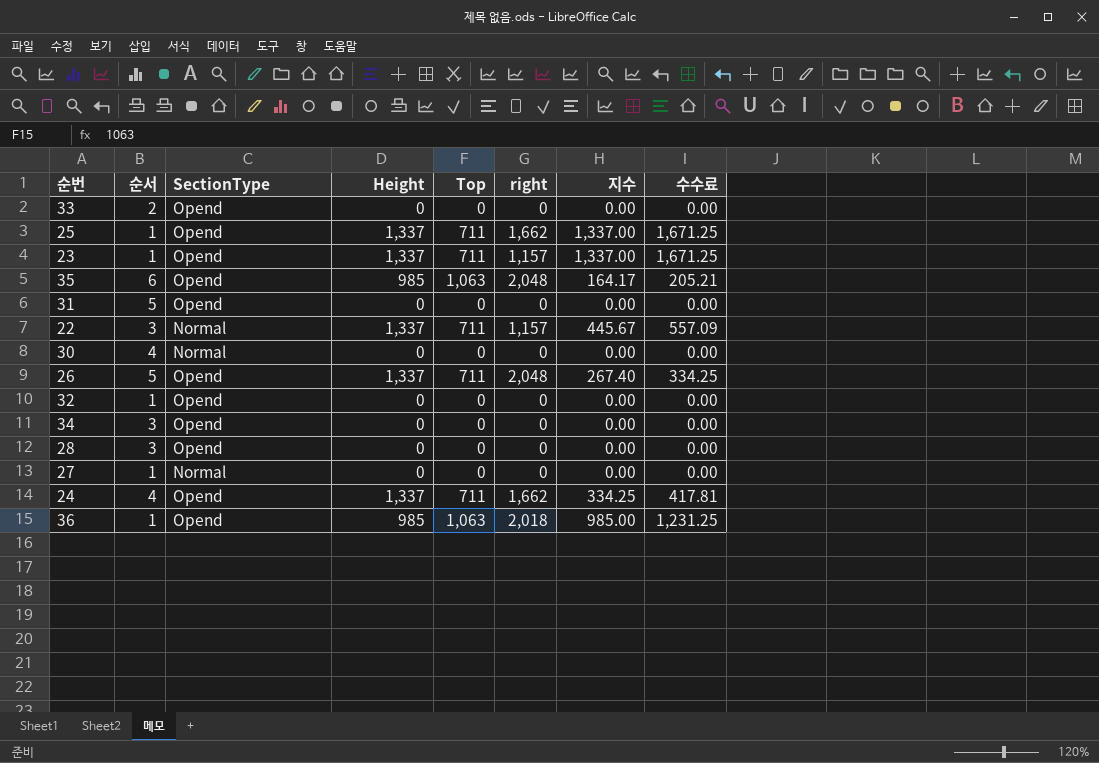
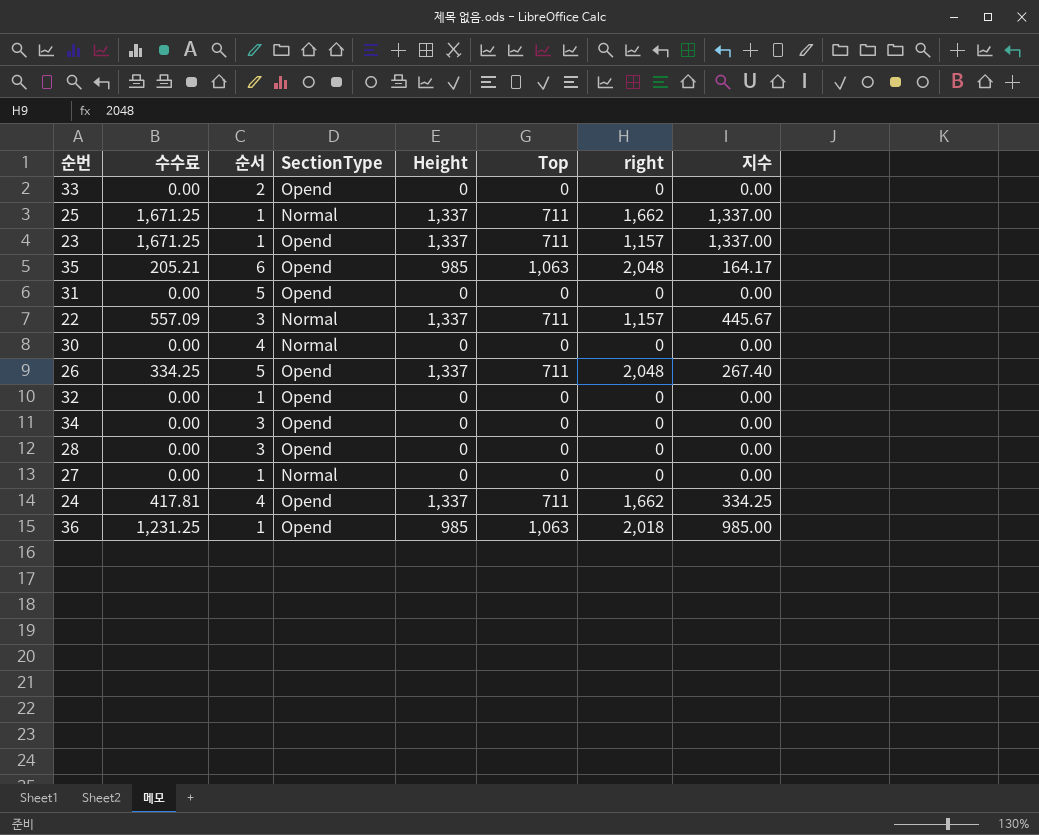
column 수수료 | position: 8 -> 2
25 | SectionType: Opend -> Normal

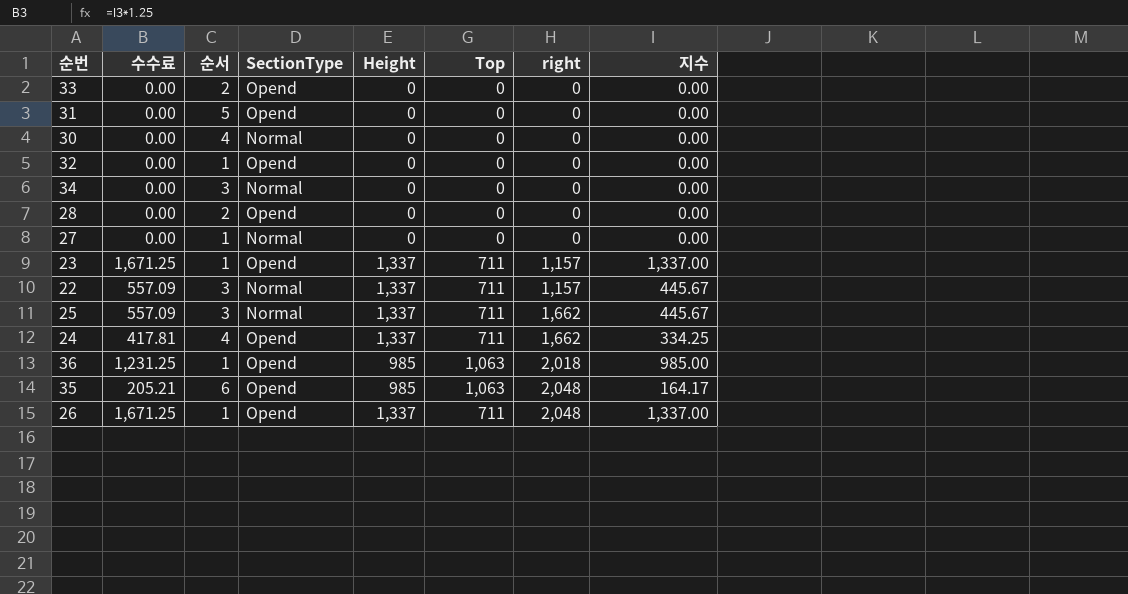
row order: none -> right ascending
34 | SectionType: Opend -> Normal
28 | 순서: 3 -> 2
25 | 수수료: 1,671.25 -> 557.09
25 | 순서: 1 -> 3
25 | 지수: 1,337.00 -> 445.67
26 | 수수료: 334.25 -> 1,671.25
26 | 순서: 5 -> 1
26 | 지수: 267.40 -> 1,337.00

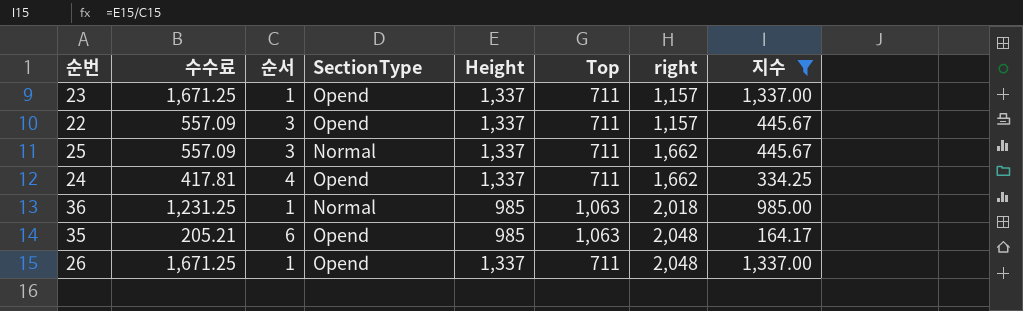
filter: none -> 지수 != 0.00
22 | SectionType: Normal -> Opend
36 | SectionType: Opend -> Normal

